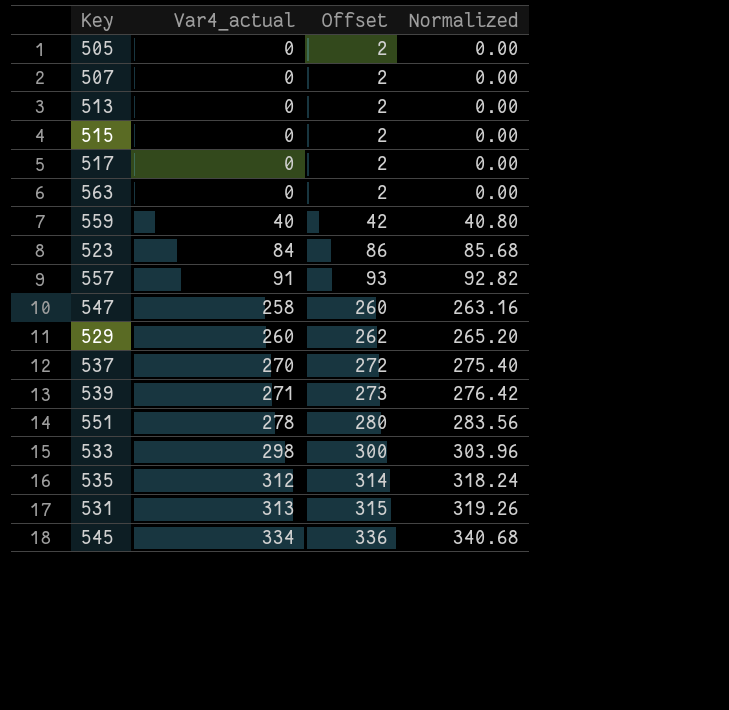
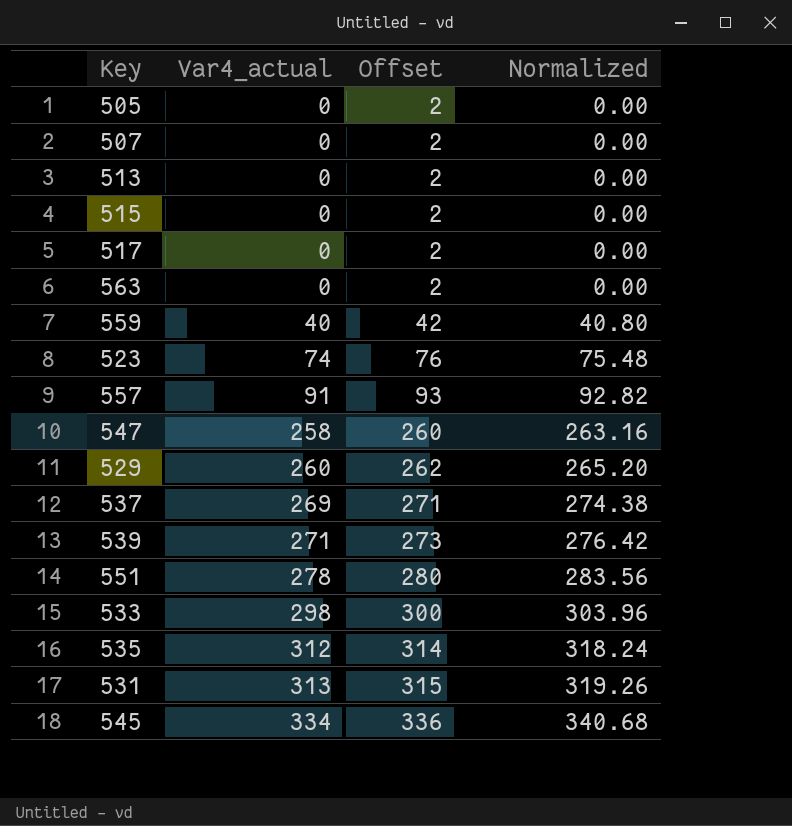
523 | Var4_actual: 84 -> 74
523 | Offset: 86 -> 76
523 | Normalized: 85.68 -> 75.48
537 | Var4_actual: 270 -> 269
537 | Offset: 272 -> 271
537 | Normalized: 275.40 -> 274.38

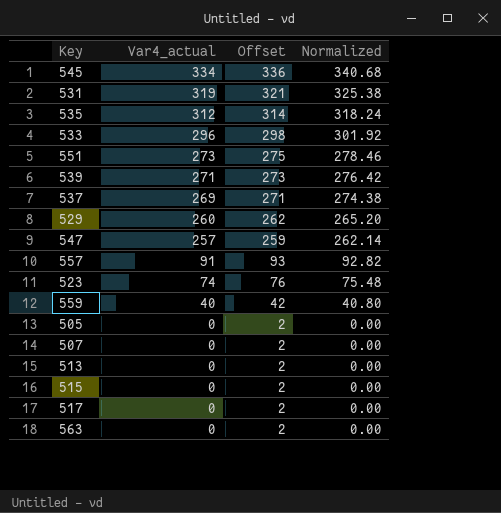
row order: Var4_actual ascending -> Var4_actual descending
531 | Var4_actual: 313 -> 319
531 | Offset: 315 -> 321
531 | Normalized: 319.26 -> 325.38
533 | Var4_actual: 298 -> 296
533 | Offset: 300 -> 298
533 | Normalized: 303.96 -> 301.92
551 | Var4_actual: 278 -> 273
551 | Offset: 280 -> 275
551 | Normalized: 283.56 -> 278.46
547 | Var4_actual: 258 -> 257
547 | Offset: 260 -> 259
547 | Normalized: 263.16 -> 262.14

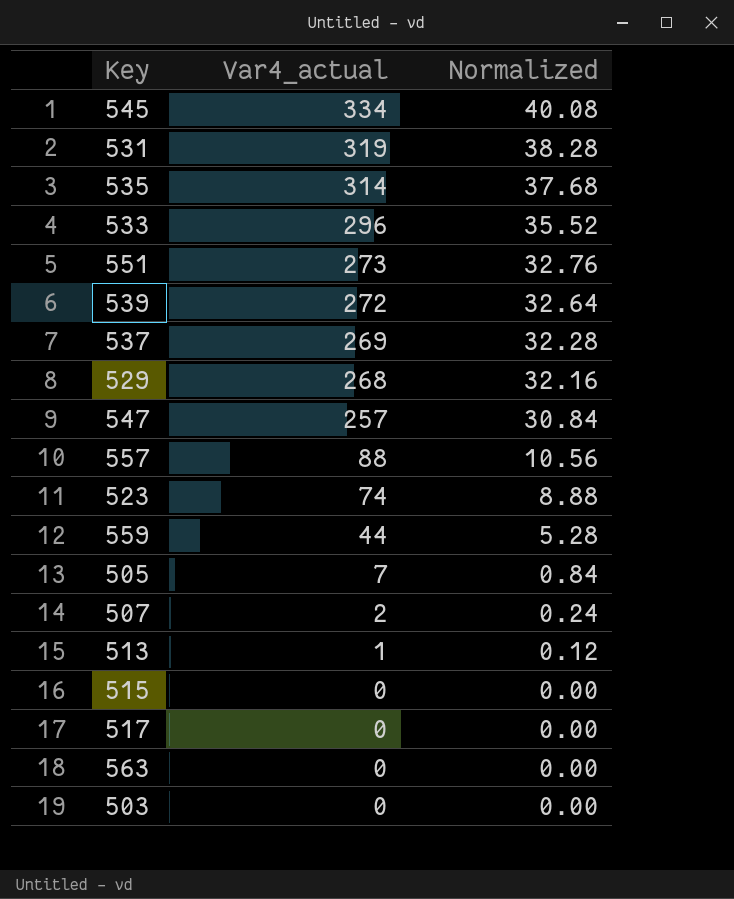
column Offset | formula: [Var4_actual] + 2 -> none
column Normalized | formula: [Var4_actual] * 1.02 -> [Var4_actual] * 0.12
535 | Var4_actual: 312 -> 314
539 | Var4_actual: 271 -> 272
529 | Var4_actual: 260 -> 268
557 | Var4_actual: 91 -> 88
559 | Var4_actual: 40 -> 44
505 | Var4_actual: 0 -> 7
507 | Var4_actual: 0 -> 2
513 | Var4_actual: 0 -> 1
row 503: none -> 0 | 0.00

